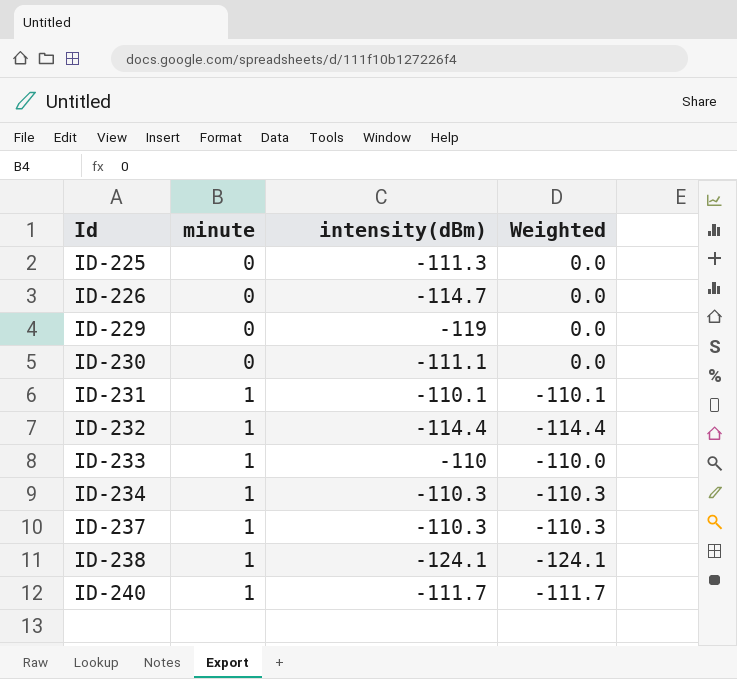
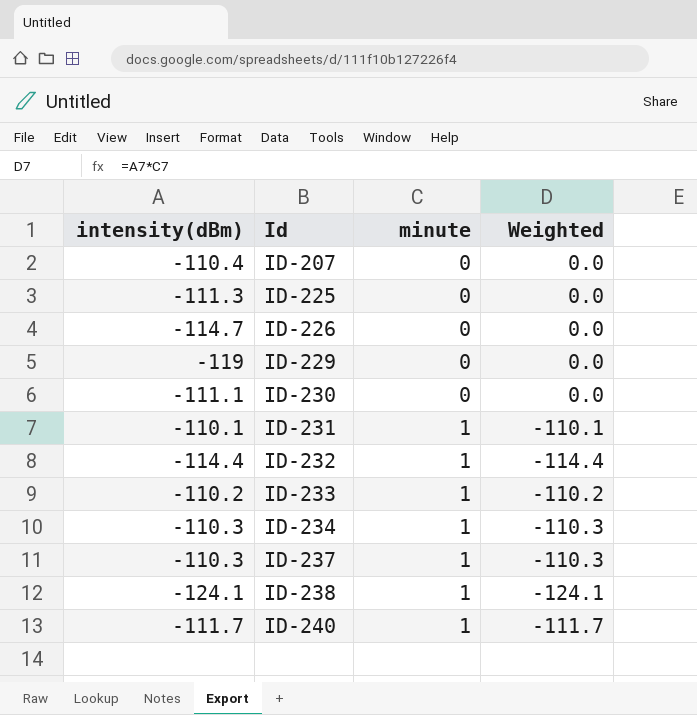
column intensity(dBm) | position: 3 -> 1
row ID-207: none -> -110.4 | 0 | 0.0
ID-233 | intensity(dBm): -110 -> -110.2
ID-233 | Weighted: -110.0 -> -110.2

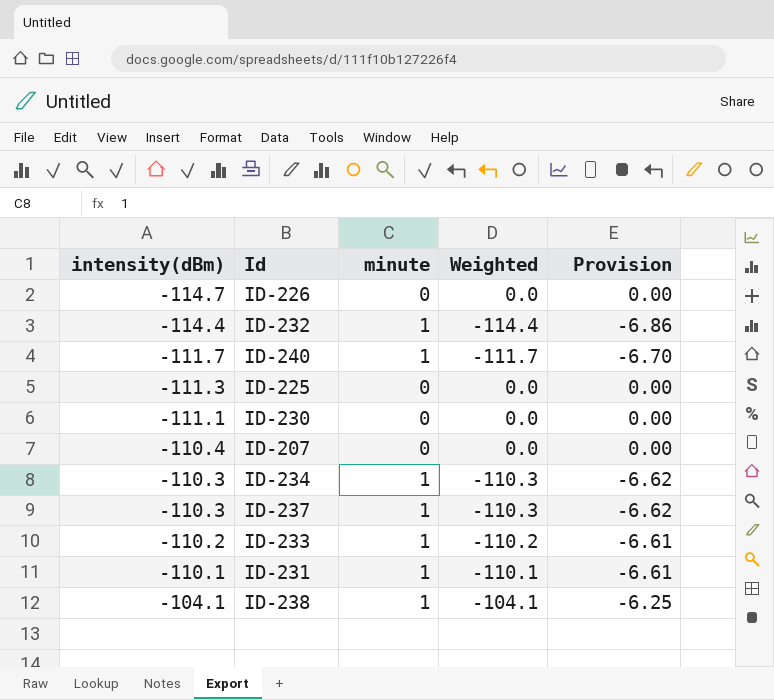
row order: Id ascending -> intensity(dBm) ascending
column Provision | formula: none -> [Weighted] * 0.06
row ID-229: -119 | 0 | 0.0 -> none
ID-238 | intensity(dBm): -124.1 -> -104.1
ID-238 | Weighted: -124.1 -> -104.1

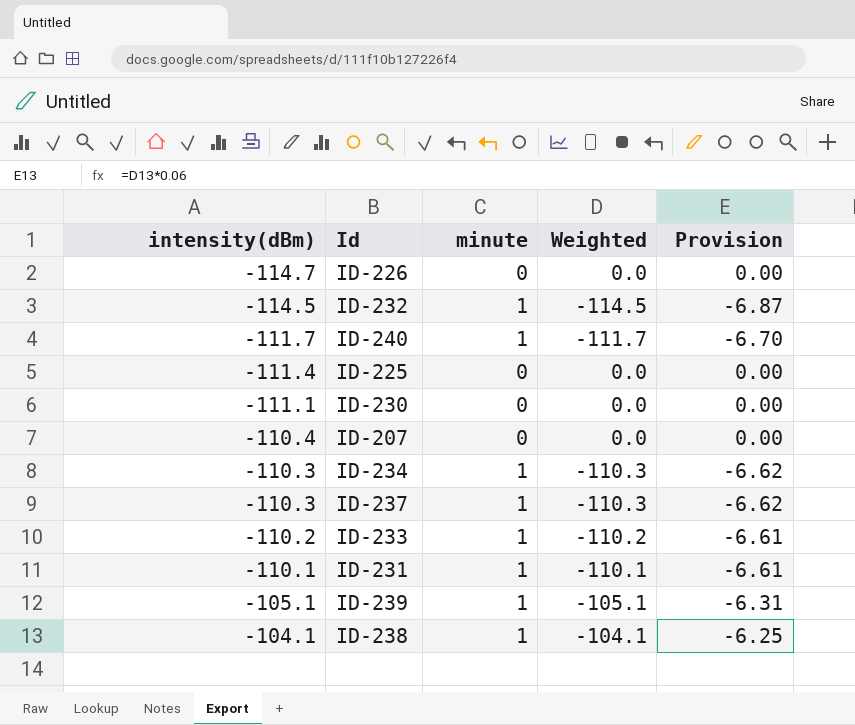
ID-232 | intensity(dBm): -114.4 -> -114.5
ID-232 | Weighted: -114.4 -> -114.5
ID-232 | Provision: -6.86 -> -6.87
ID-225 | intensity(dBm): -111.3 -> -111.4
row ID-239: none -> -105.1 | 1 | -105.1 | -6.31

